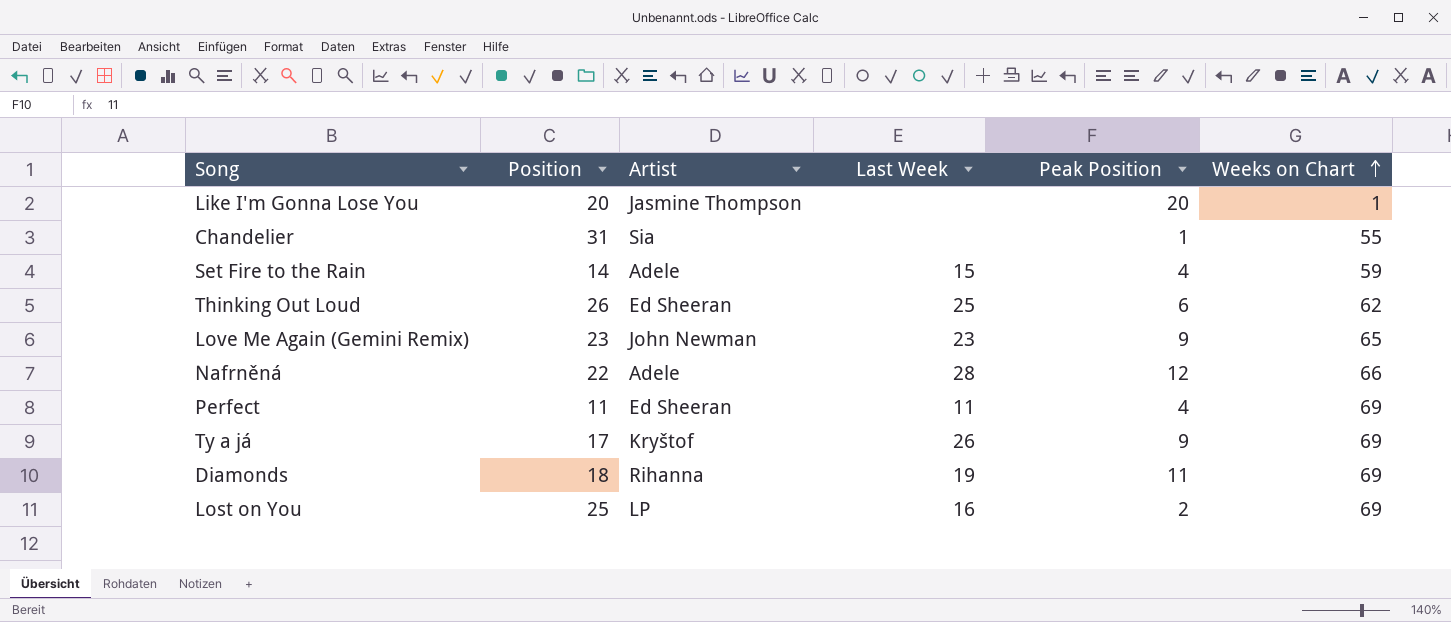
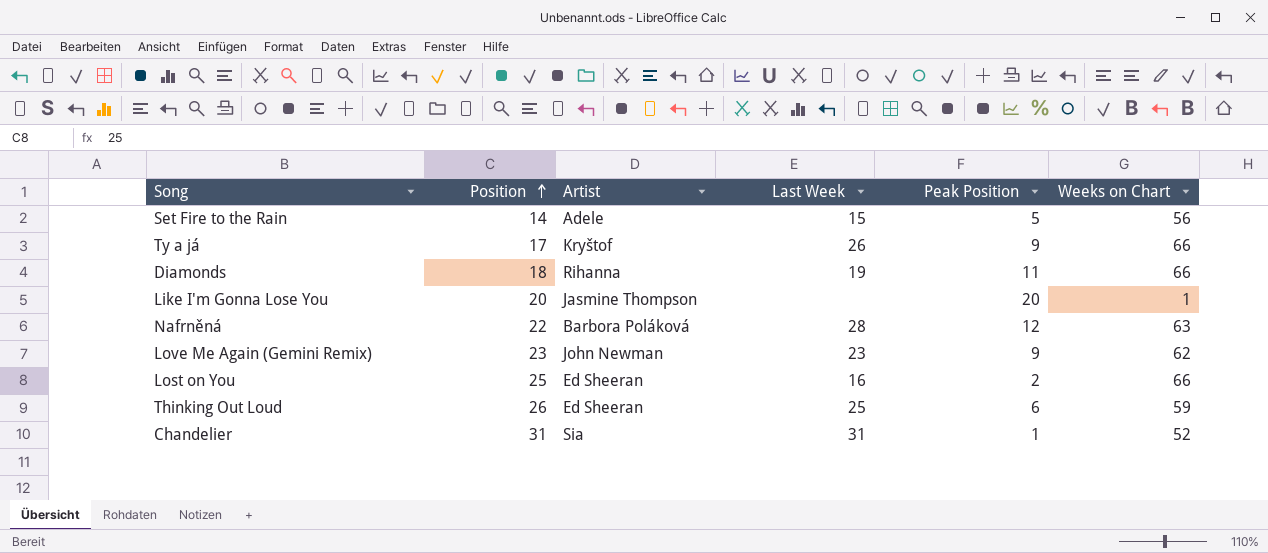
row order: Weeks on Chart ascending -> Position ascending
row Perfect: 11 | Ed Sheeran | 11 | 4 | 69 -> none
Set Fire to the Rain | Peak Position: 4 -> 5
Set Fire to the Rain | Weeks on Chart: 59 -> 56
Ty a já | Weeks on Chart: 69 -> 66
Diamonds | Weeks on Chart: 69 -> 66
Nafrněná | Artist: Adele -> Barbora Poláková
Nafrněná | Weeks on Chart: 66 -> 63
Love Me Again (Gemini Remix) | Weeks on Chart: 65 -> 62
Lost on You | Artist: LP -> Ed Sheeran
Lost on You | Weeks on Chart: 69 -> 66
Thinking Out Loud | Weeks on Chart: 62 -> 59
Chandelier | Last Week: none -> 31
Chandelier | Weeks on Chart: 55 -> 52

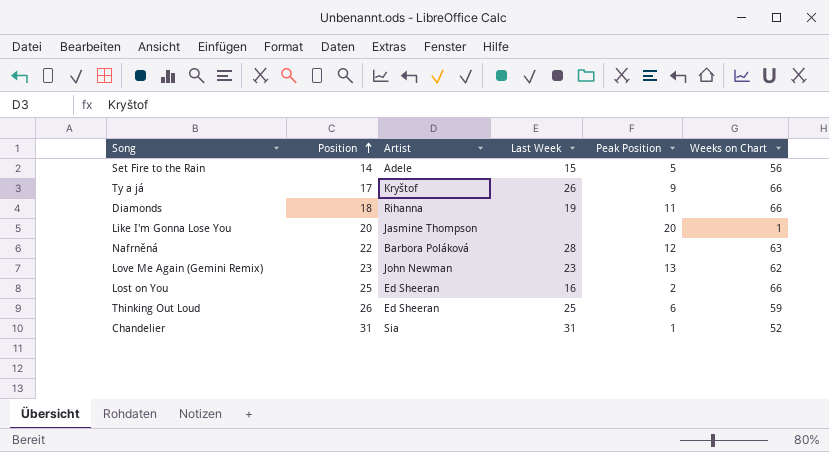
Love Me Again (Gemini Remix) | Peak Position: 9 -> 13

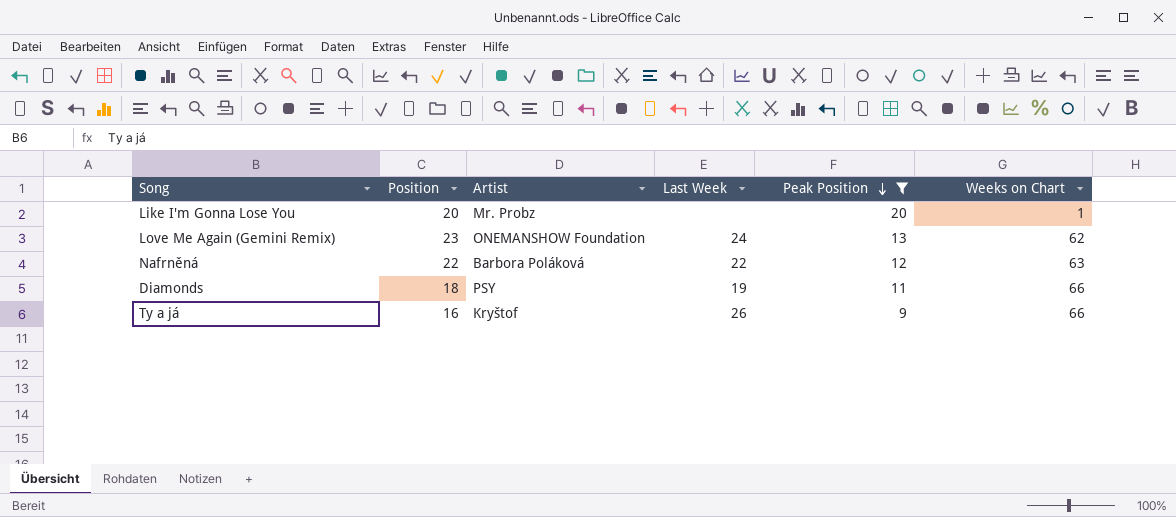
filter: none -> Peak Position >= 9
row order: Position ascending -> Peak Position descending
Like I'm Gonna Lose You | Artist: Jasmine Thompson -> Mr. Probz
Love Me Again (Gemini Remix) | Artist: John Newman -> ONEMANSHOW Foundation
Love Me Again (Gemini Remix) | Last Week: 23 -> 24
Nafrněná | Last Week: 28 -> 22
Diamonds | Artist: Rihanna -> PSY
Ty a já | Position: 17 -> 16

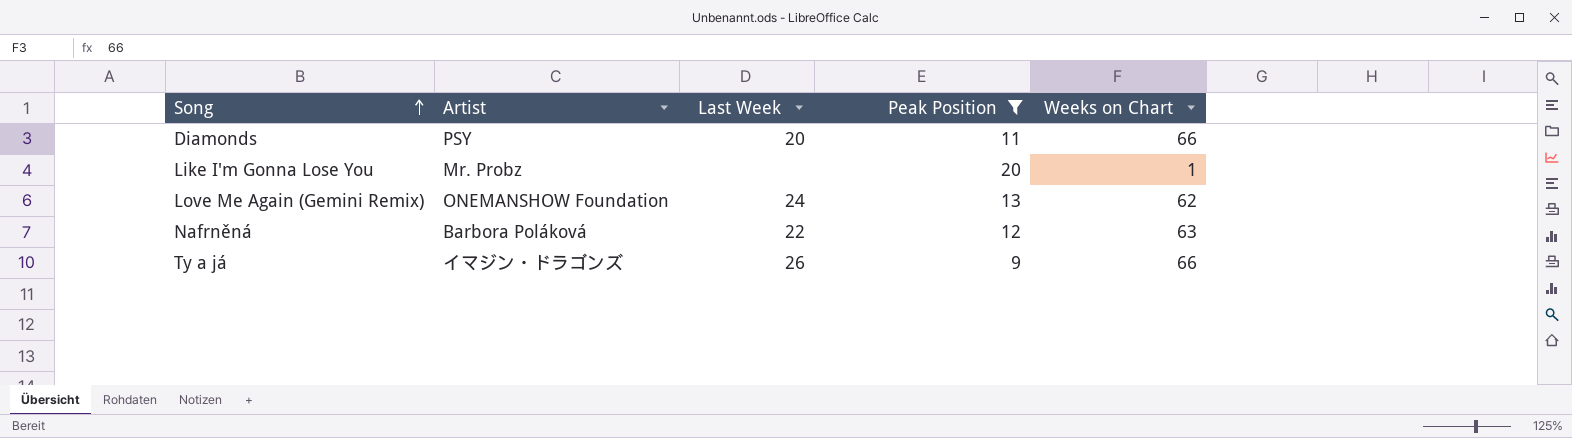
row order: Peak Position descending -> Song ascending
column Position | position: 2 -> none
Diamonds | Last Week: 19 -> 20
Ty a já | Artist: Kryštof -> イマジン・ドラゴンズ

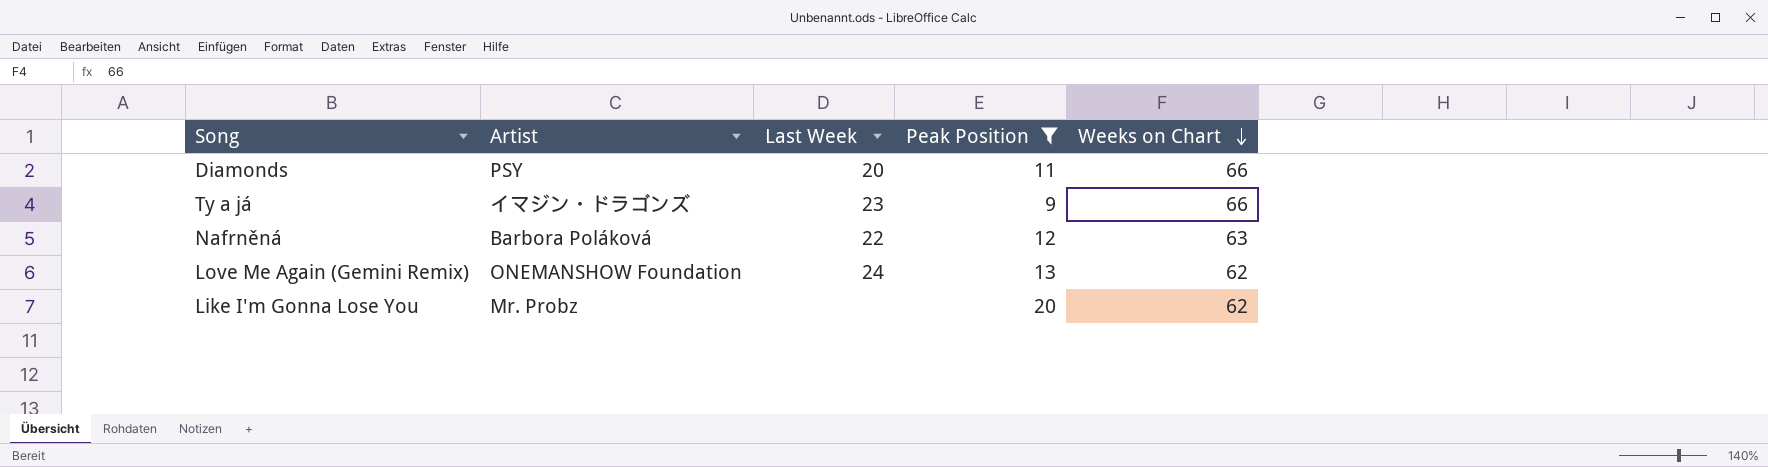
row order: Song ascending -> Weeks on Chart descending
Ty a já | Last Week: 26 -> 23
Like I'm Gonna Lose You | Weeks on Chart: 1 -> 62

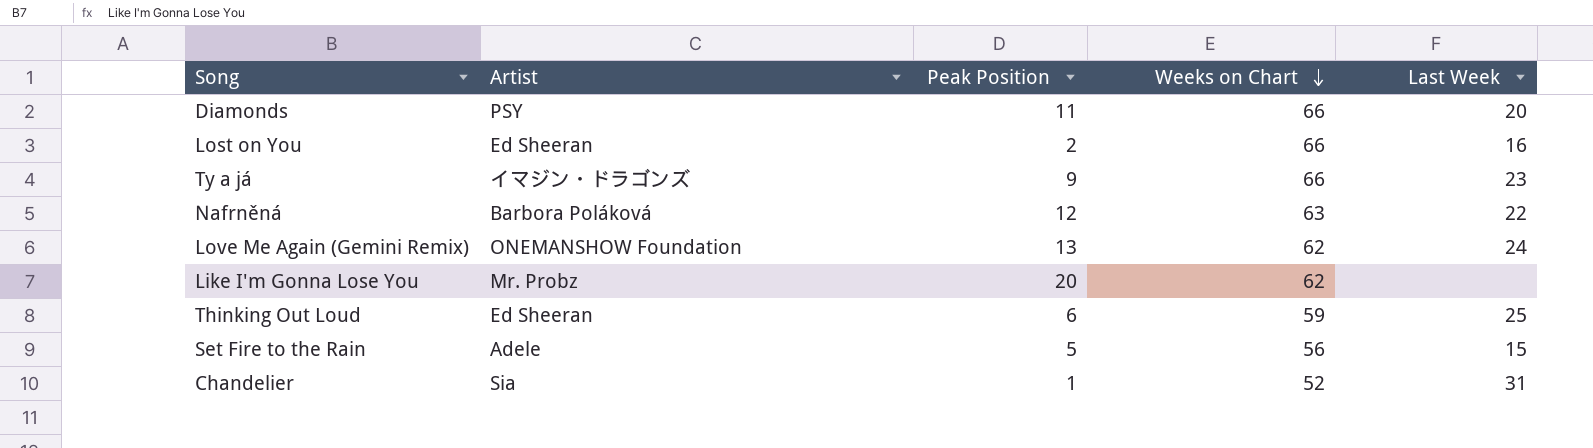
filter: Peak Position >= 9 -> none
column Last Week | position: 3 -> 5

